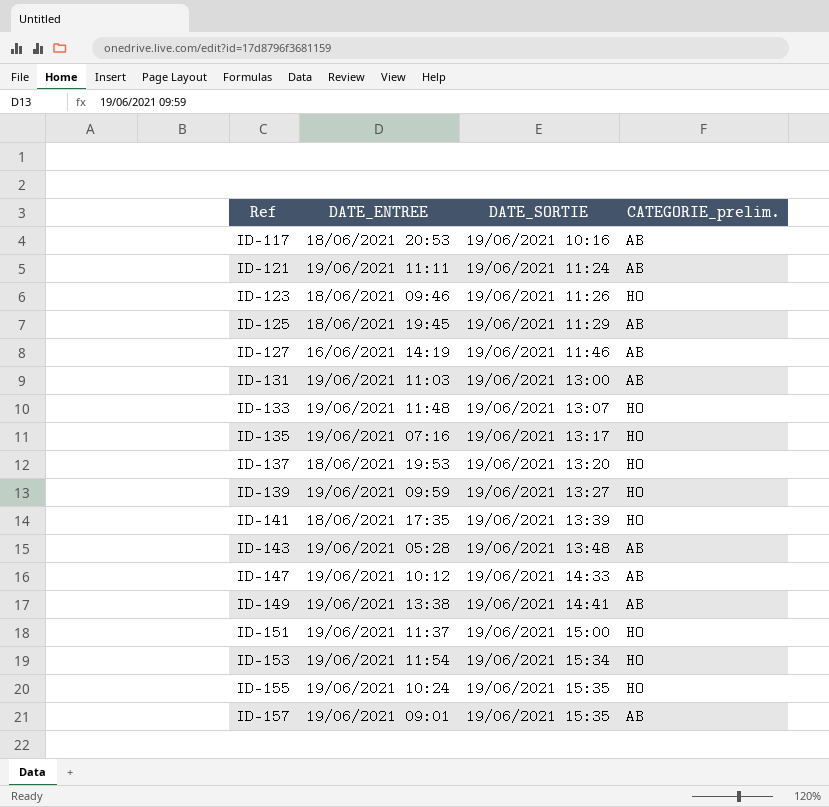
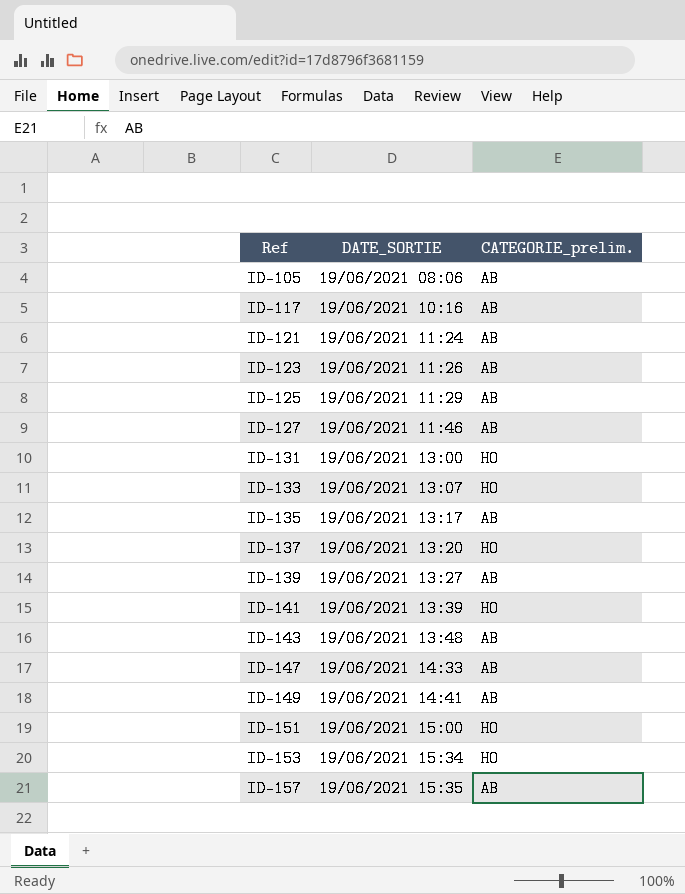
column DATE_ENTREE | position: 2 -> none
row ID-155: 19/06/2021 10:24 | 19/06/2021 15:35 | HO -> none
row ID-105: none -> 19/06/2021 08:06 | AB
ID-123 | CATEGORIE_prelim.: HO -> AB
ID-131 | CATEGORIE_prelim.: AB -> HO
ID-135 | CATEGORIE_prelim.: HO -> AB
ID-139 | CATEGORIE_prelim.: HO -> AB

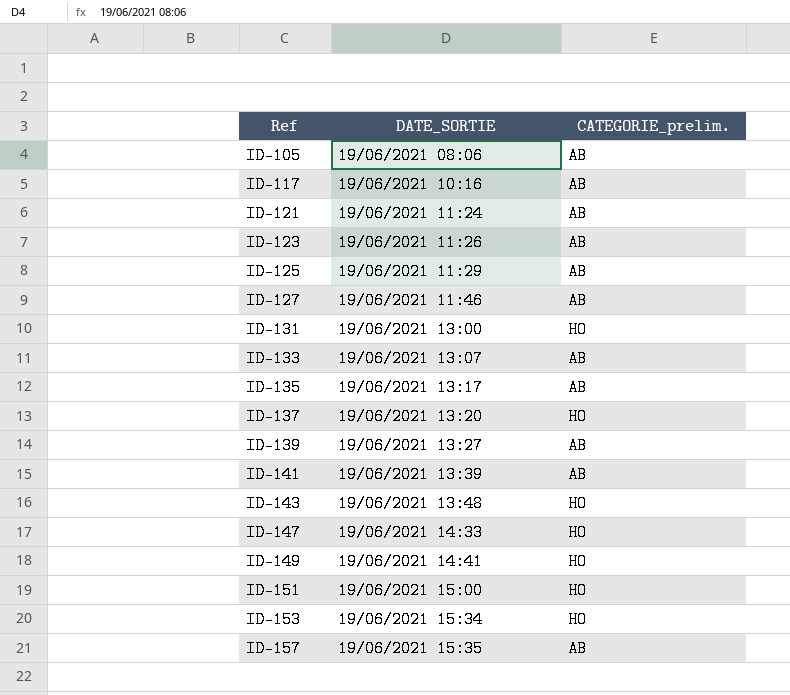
ID-133 | CATEGORIE_prelim.: HO -> AB
ID-141 | CATEGORIE_prelim.: HO -> AB
ID-143 | CATEGORIE_prelim.: AB -> HO
ID-147 | CATEGORIE_prelim.: AB -> HO
ID-149 | CATEGORIE_prelim.: AB -> HO

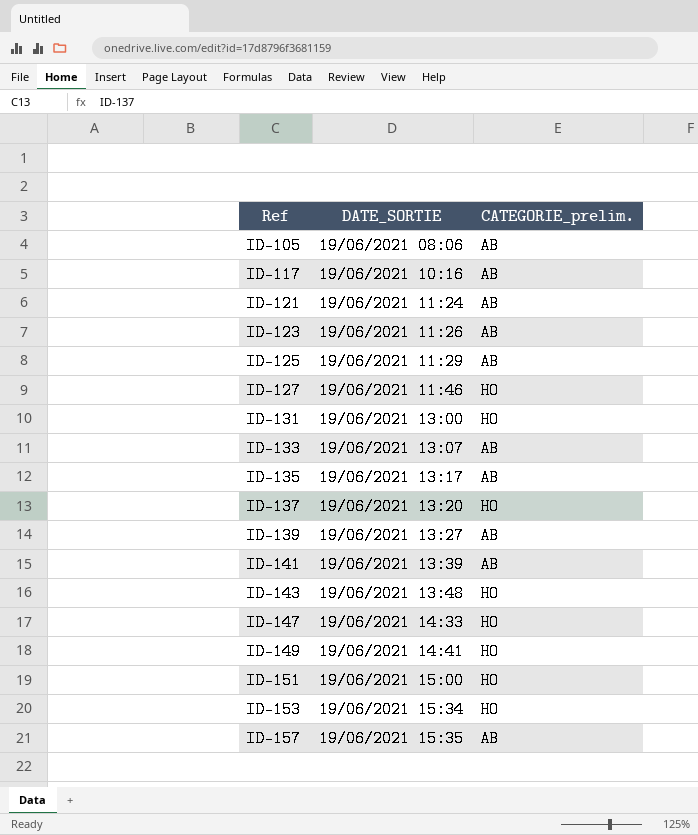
ID-127 | CATEGORIE_prelim.: AB -> HO

